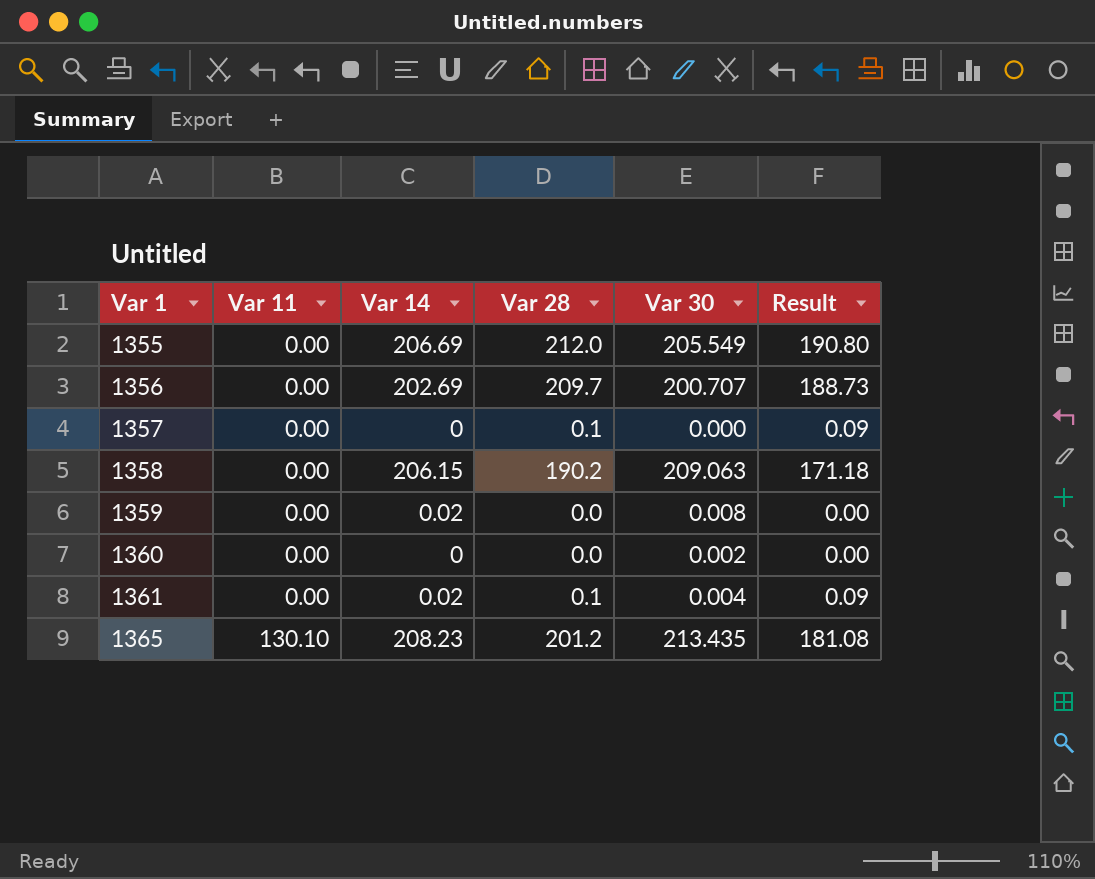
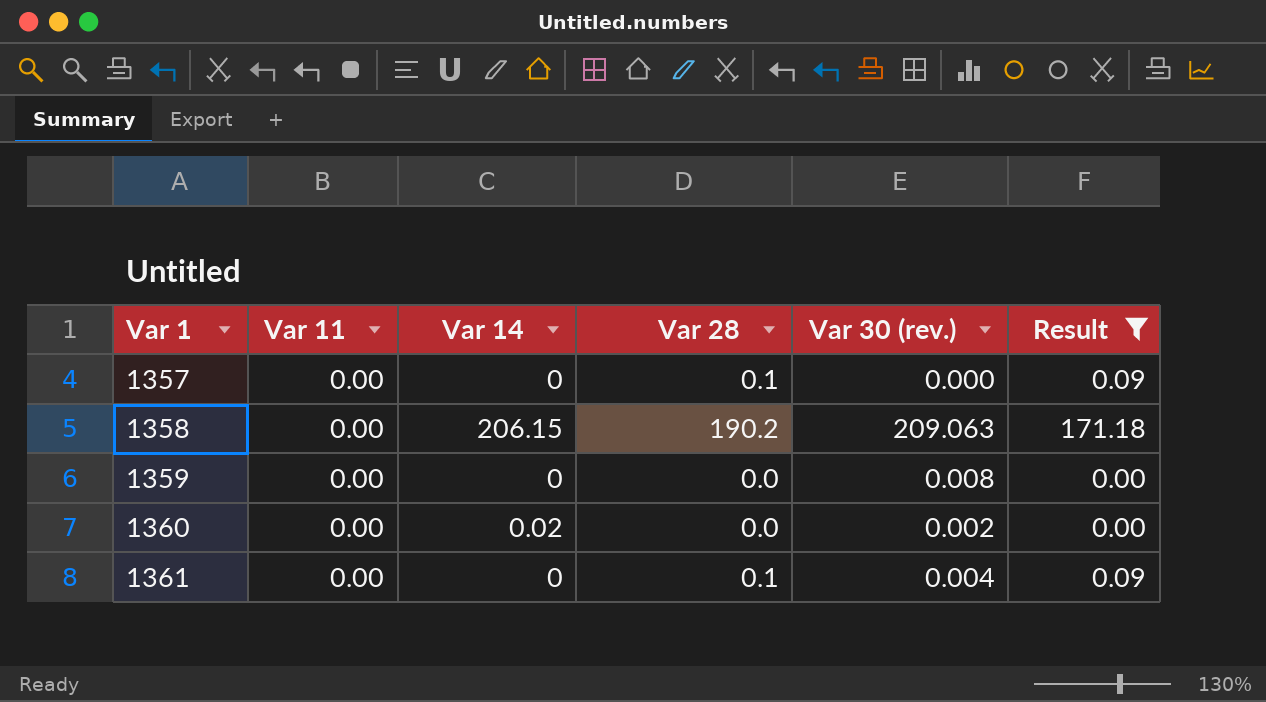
filter: none -> Result <= 171.18
column name: Var 30 -> Var 30 (rev.)
1359 | Var 14: 0.02 -> 0
1360 | Var 14: 0 -> 0.02
1361 | Var 14: 0.02 -> 0

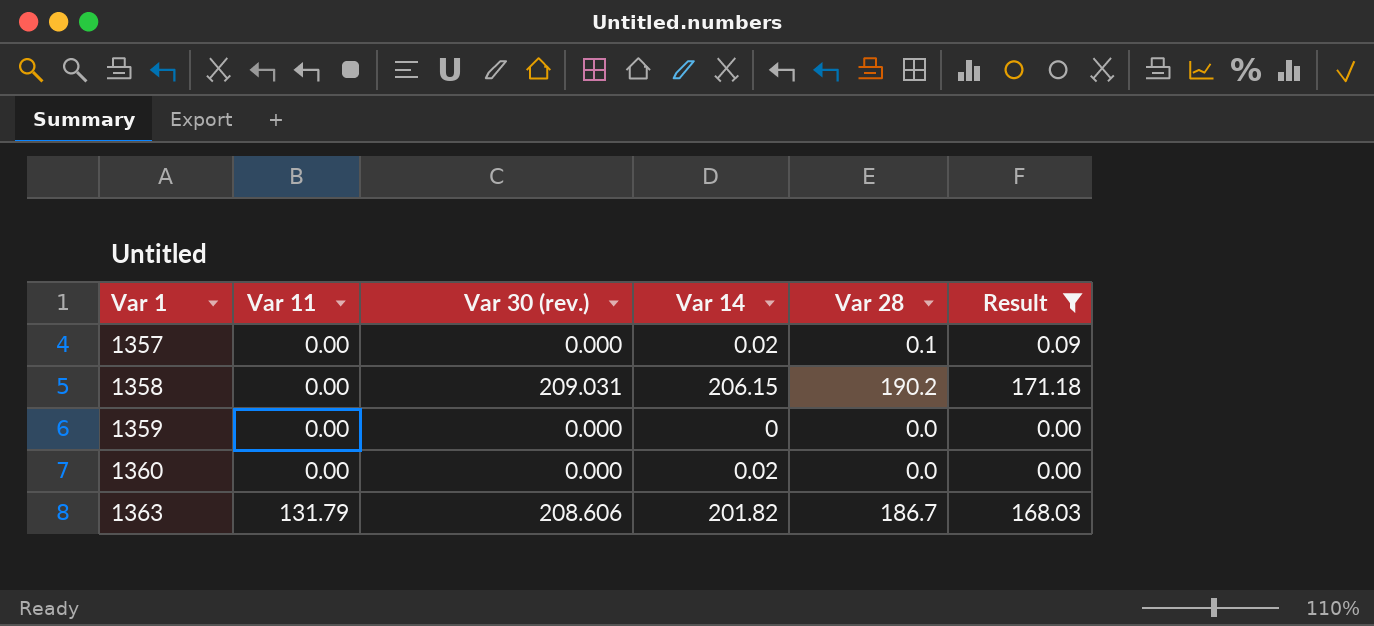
column Var 30 (rev.) | position: 5 -> 3
row 1361: 0.00 | 0 | 0.1 | 0.004 | 0.09 -> none
1357 | Var 14: 0 -> 0.02
1358 | Var 30 (rev.): 209.063 -> 209.031
1359 | Var 30 (rev.): 0.008 -> 0.000
1360 | Var 30 (rev.): 0.002 -> 0.000
row 1363: none -> 131.79 | 208.606 | 201.82 | 186.7 | 168.03

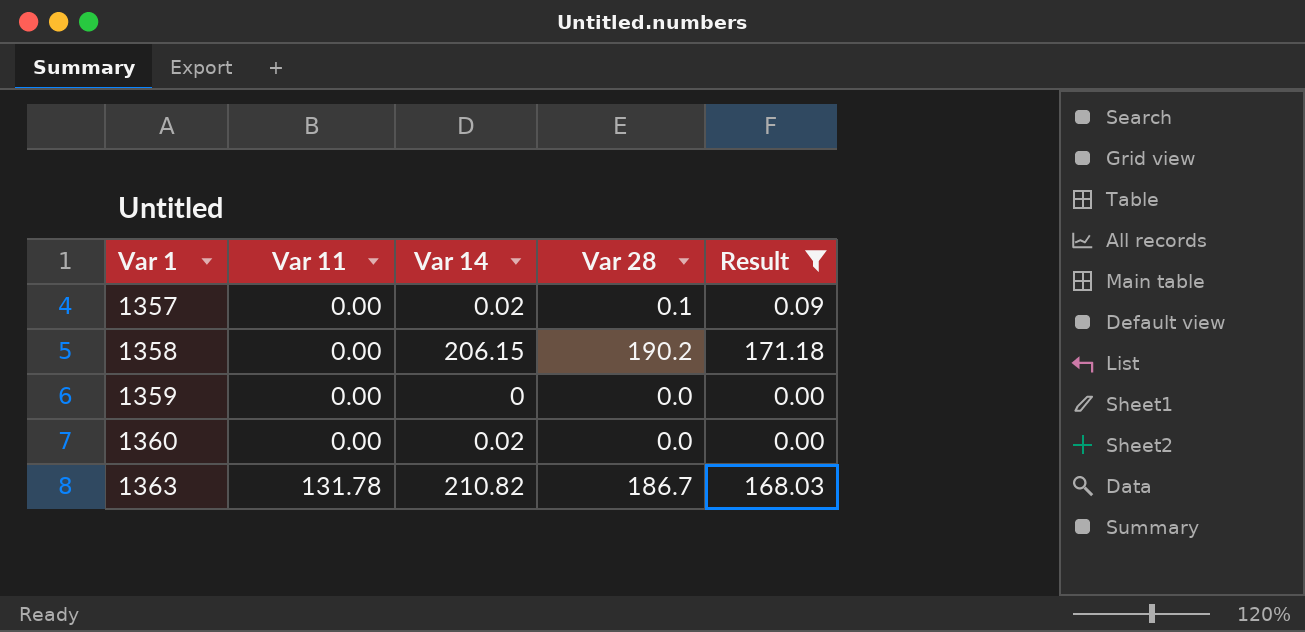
column Var 30 (rev.) | position: 3 -> none
1363 | Var 11: 131.79 -> 131.78
1363 | Var 14: 201.82 -> 210.82

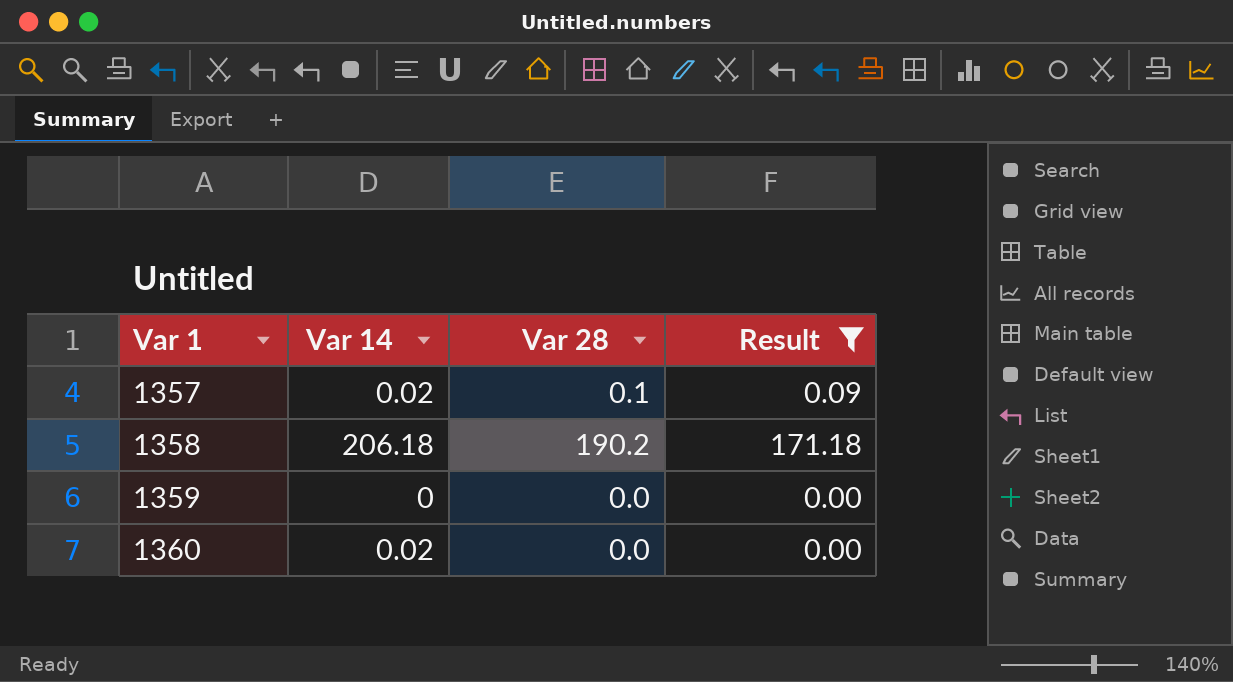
column Var 11 | position: 2 -> none
row 1363: 131.78 | 210.82 | 186.7 | 168.03 -> none
1358 | Var 14: 206.15 -> 206.18

